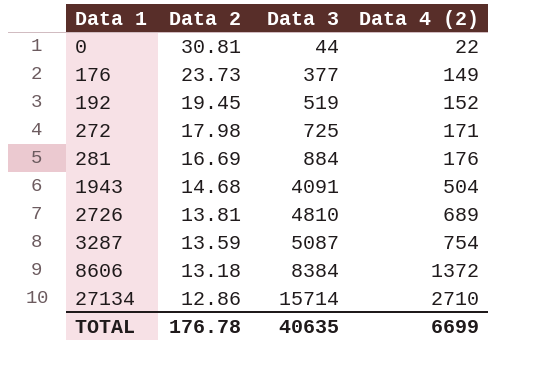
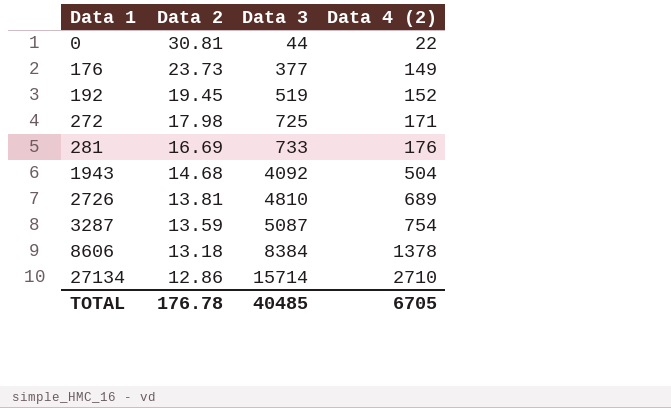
281 | Data 3: 884 -> 733
1943 | Data 3: 4091 -> 4092
8606 | Data 4 (2): 1372 -> 1378
TOTAL | Data 3: 40635 -> 40485
TOTAL | Data 4 (2): 6699 -> 6705

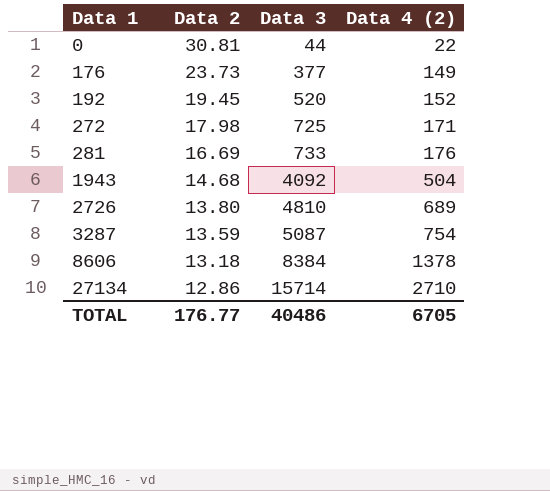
192 | Data 3: 519 -> 520
2726 | Data 2: 13.81 -> 13.80
TOTAL | Data 2: 176.78 -> 176.77
TOTAL | Data 3: 40485 -> 40486

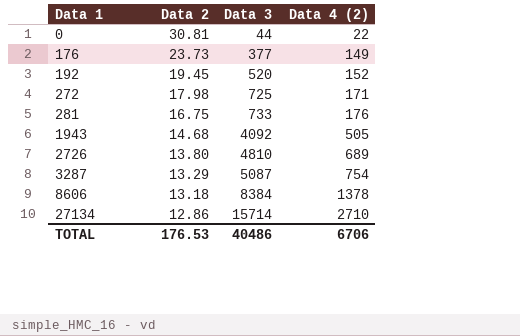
281 | Data 2: 16.69 -> 16.75
1943 | Data 4 (2): 504 -> 505
3287 | Data 2: 13.59 -> 13.29
TOTAL | Data 2: 176.77 -> 176.53
TOTAL | Data 4 (2): 6705 -> 6706

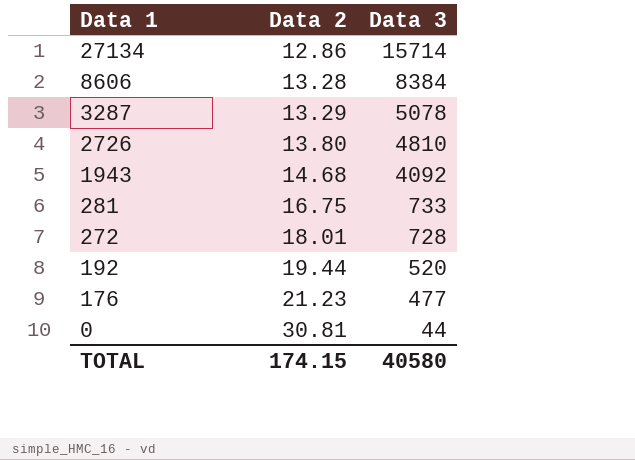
row order: Data 1 ascending -> Data 1 descending
column Data 4 (2) | position: 4 -> none
8606 | Data 2: 13.18 -> 13.28
3287 | Data 3: 5087 -> 5078
272 | Data 2: 17.98 -> 18.01
272 | Data 3: 725 -> 728
192 | Data 2: 19.45 -> 19.44
176 | Data 2: 23.73 -> 21.23
176 | Data 3: 377 -> 477
TOTAL | Data 2: 176.53 -> 174.15
TOTAL | Data 3: 40486 -> 40580

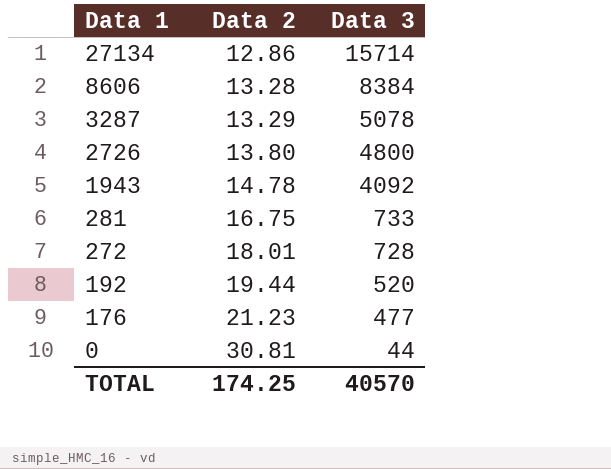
2726 | Data 3: 4810 -> 4800
1943 | Data 2: 14.68 -> 14.78
TOTAL | Data 2: 174.15 -> 174.25
TOTAL | Data 3: 40580 -> 40570

